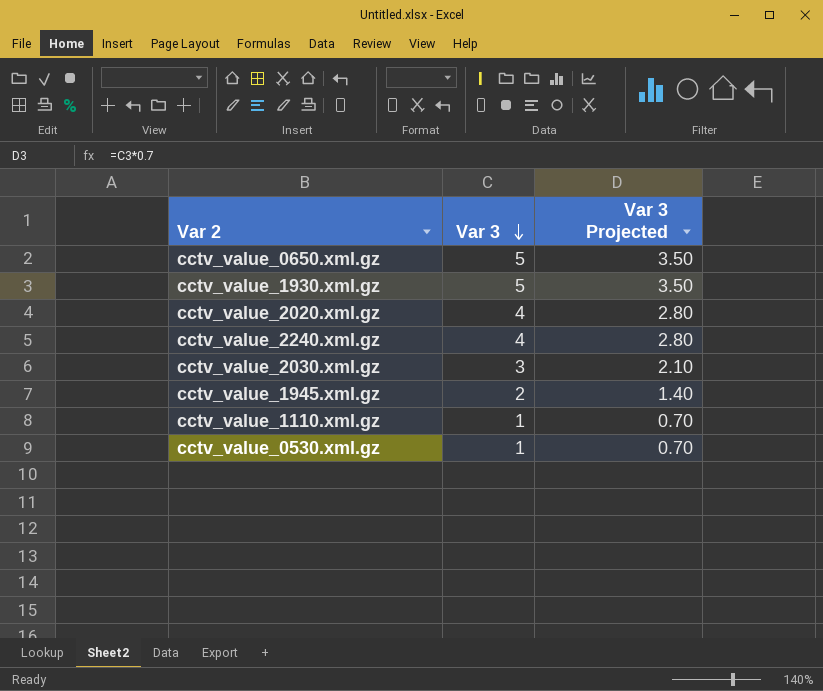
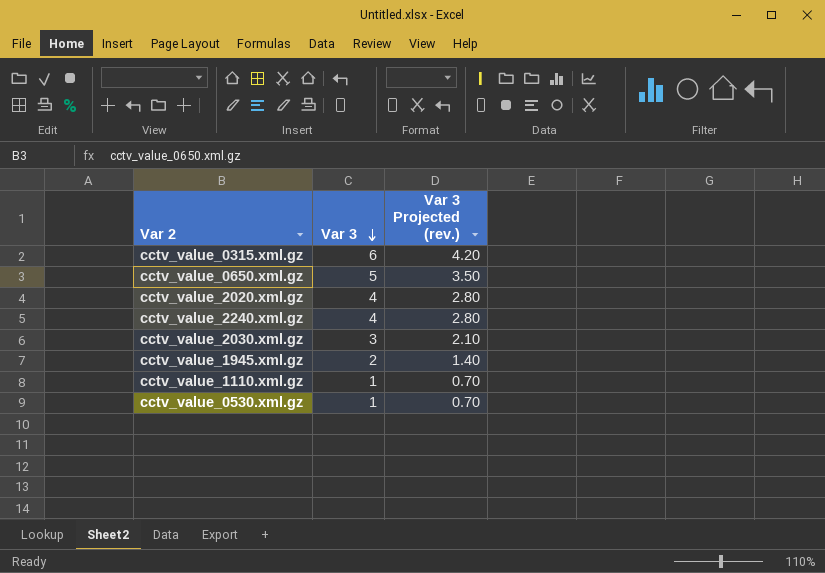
column name: Var 3 Projected -> Var 3 Projected (rev.)
row cctv_value_1930.xml.gz: 5 | 3.50 -> none
row cctv_value_0315.xml.gz: none -> 6 | 4.20

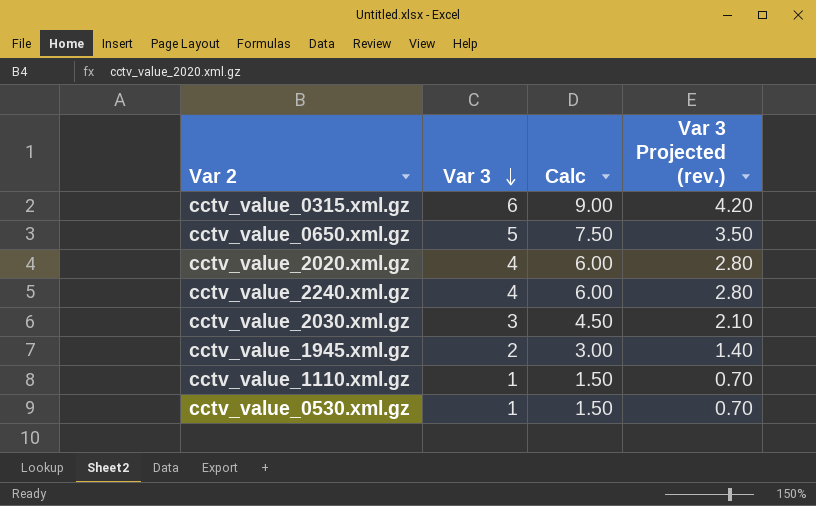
column Calc | formula: none -> [Var 3] * 1.5

